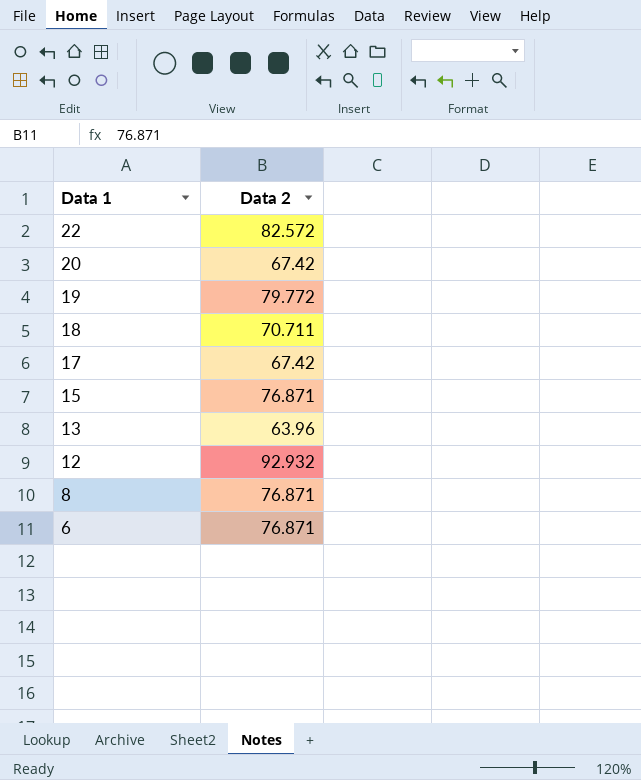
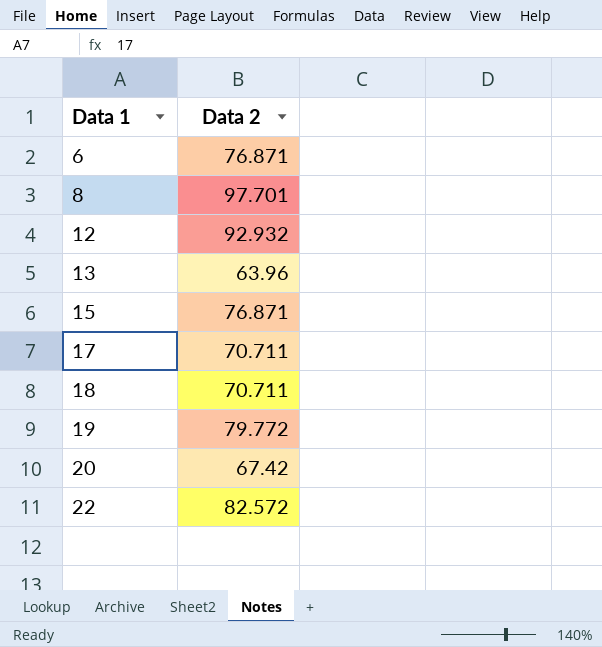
row order: Data 1 descending -> Data 1 ascending
8 | Data 2: 76.871 -> 97.701
17 | Data 2: 67.42 -> 70.711

